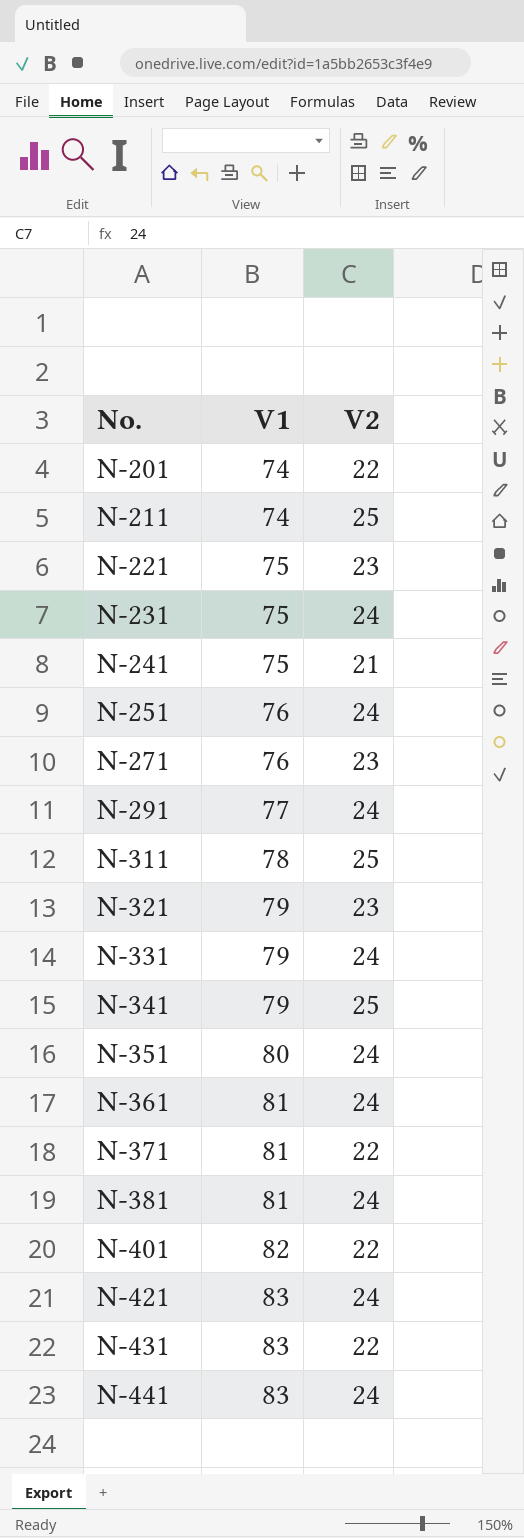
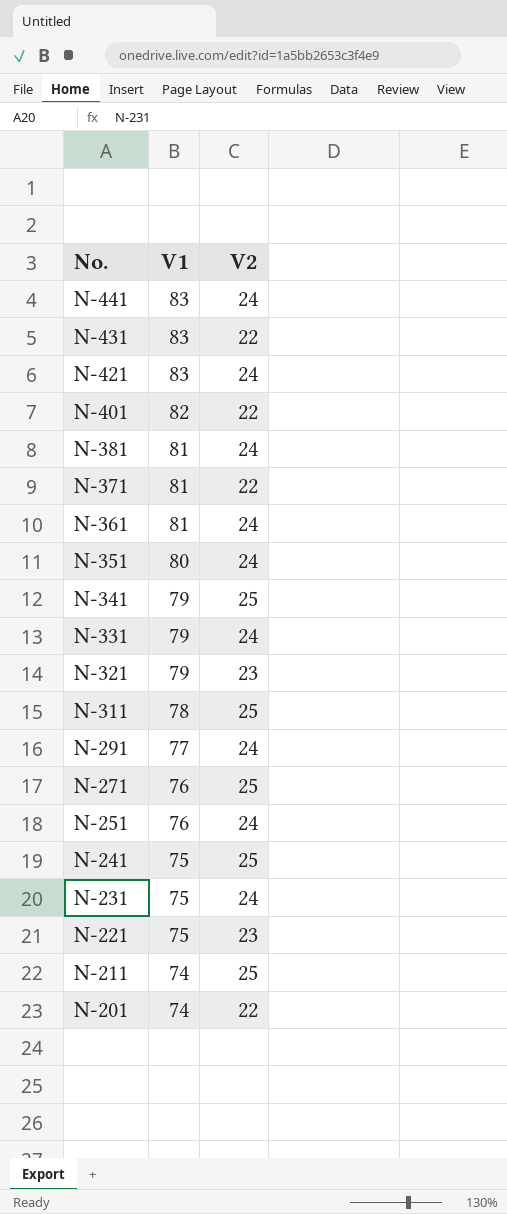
row order: No. ascending -> No. descending
N-271 | V2: 23 -> 25
N-241 | V2: 21 -> 25

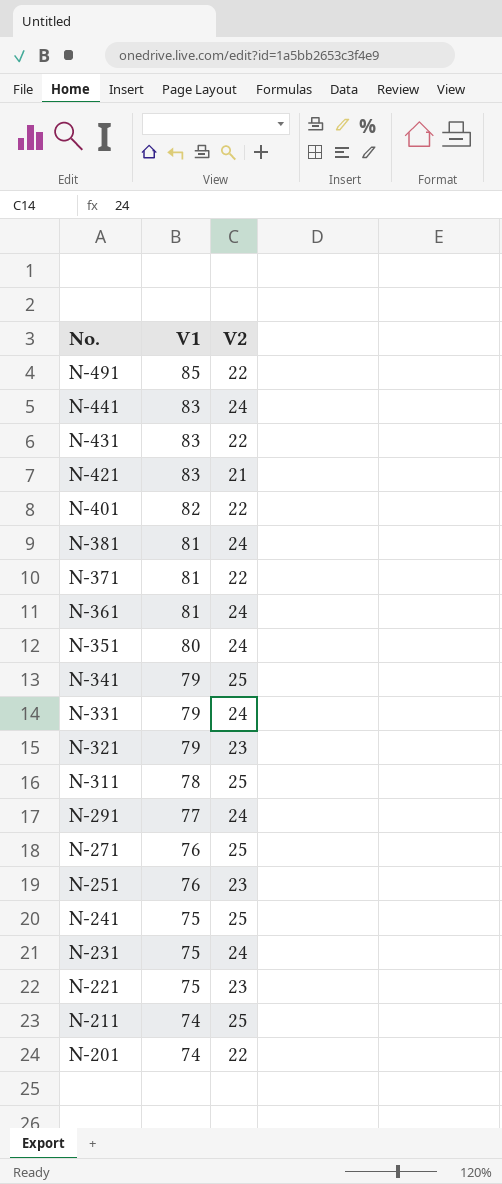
row N-491: none -> 85 | 22
N-421 | V2: 24 -> 21
N-251 | V2: 24 -> 23

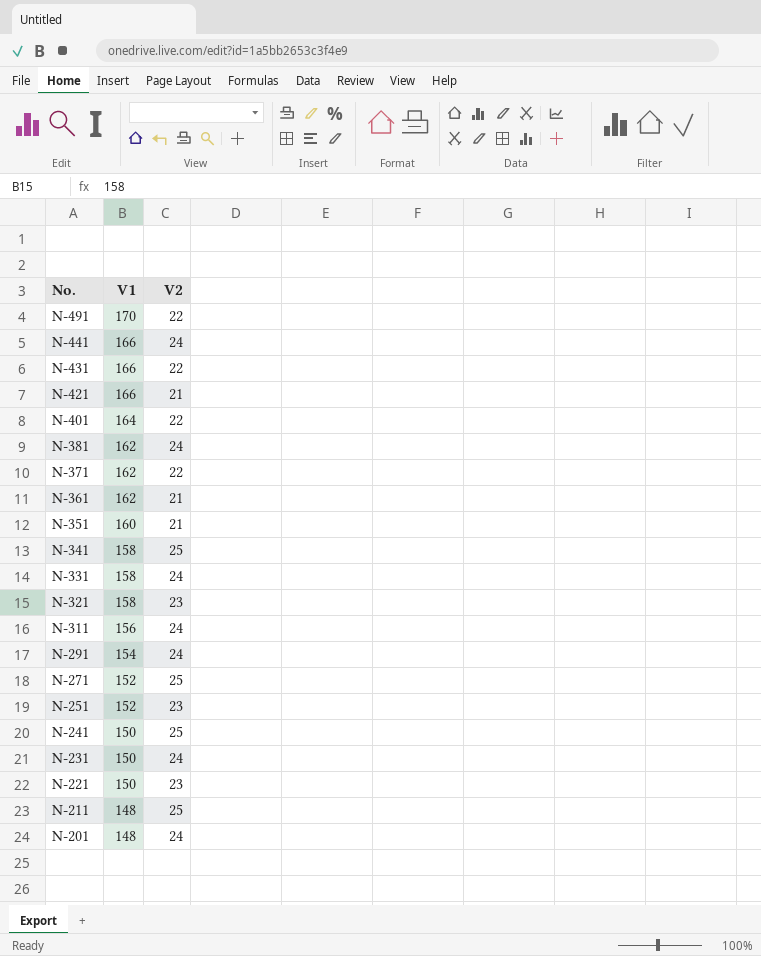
N-491 | V1: 85 -> 170
N-441 | V1: 83 -> 166
N-431 | V1: 83 -> 166
N-421 | V1: 83 -> 166
N-401 | V1: 82 -> 164
N-381 | V1: 81 -> 162
N-371 | V1: 81 -> 162
N-361 | V1: 81 -> 162
N-361 | V2: 24 -> 21
N-351 | V1: 80 -> 160
N-351 | V2: 24 -> 21
N-341 | V1: 79 -> 158
N-331 | V1: 79 -> 158
N-321 | V1: 79 -> 158
N-311 | V1: 78 -> 156
N-311 | V2: 25 -> 24
N-291 | V1: 77 -> 154
N-271 | V1: 76 -> 152
N-251 | V1: 76 -> 152
N-241 | V1: 75 -> 150
N-231 | V1: 75 -> 150
N-221 | V1: 75 -> 150
N-211 | V1: 74 -> 148
N-201 | V1: 74 -> 148
N-201 | V2: 22 -> 24

